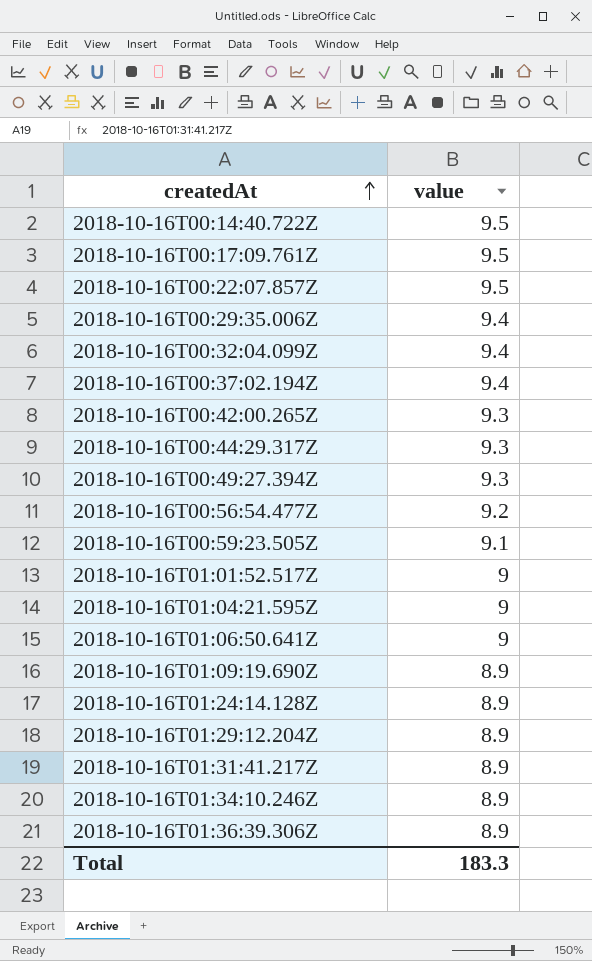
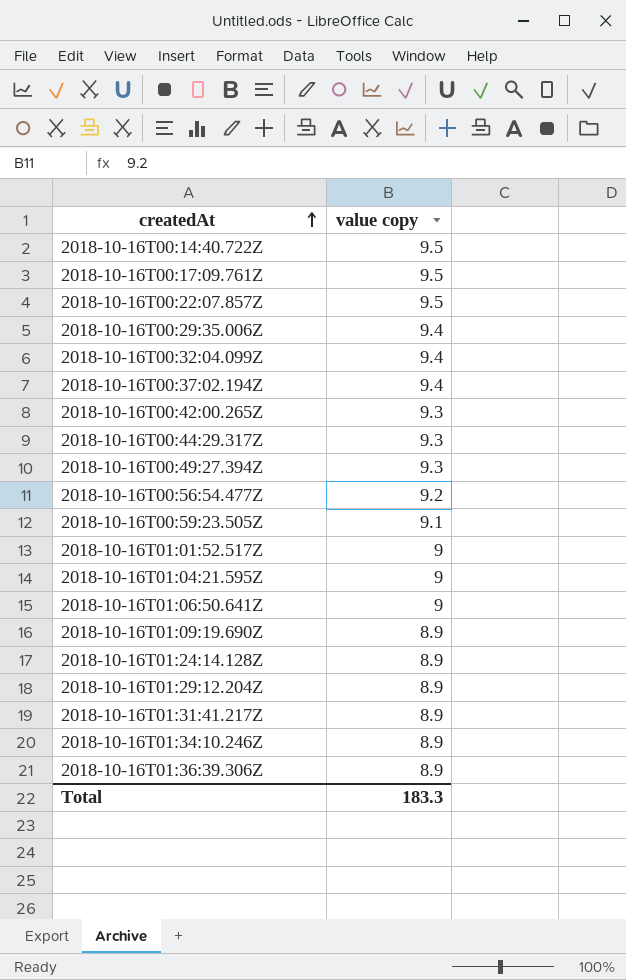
column name: value -> value copy

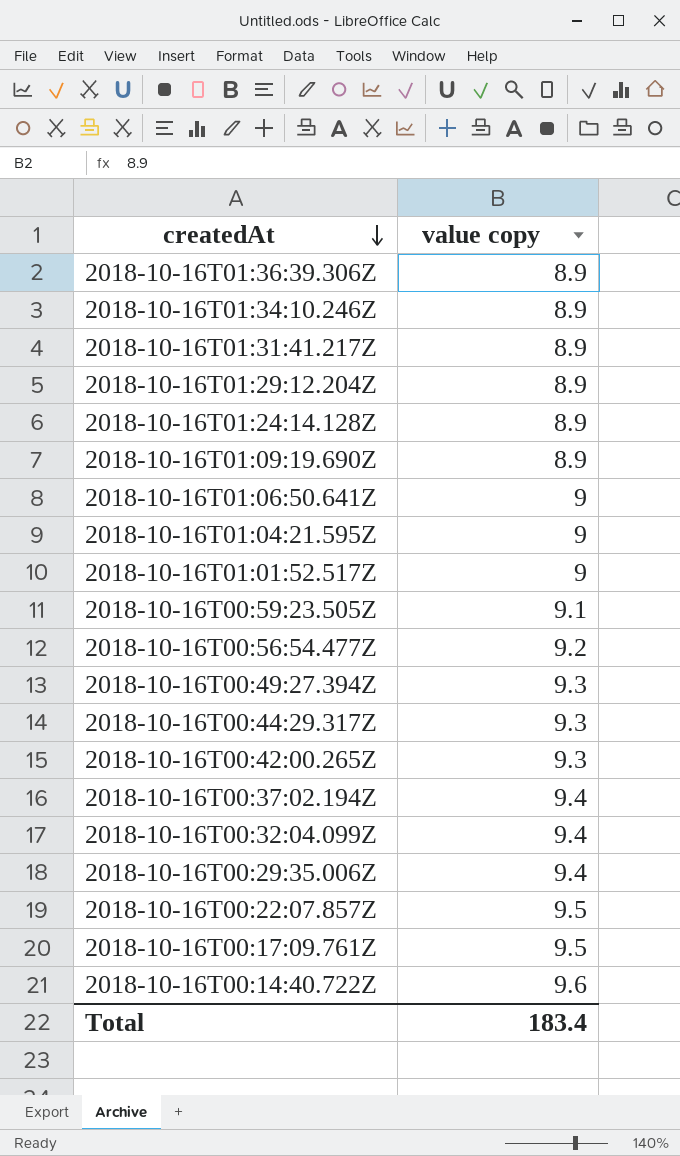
row order: createdAt ascending -> createdAt descending
2018-10-16T00:14:40.722Z | value copy: 9.5 -> 9.6
Total | value copy: 183.3 -> 183.4

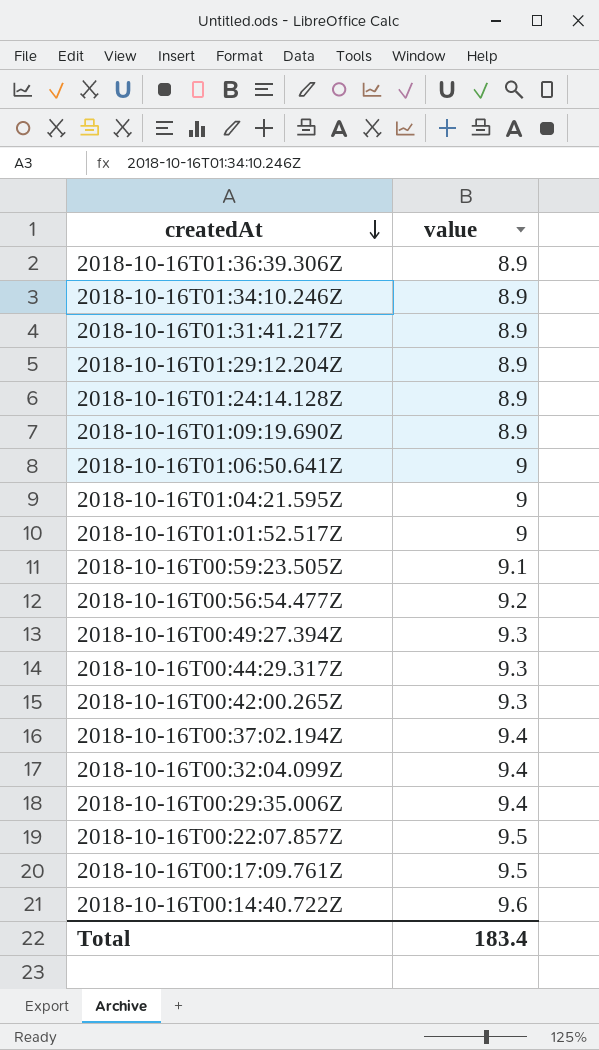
column name: value copy -> value

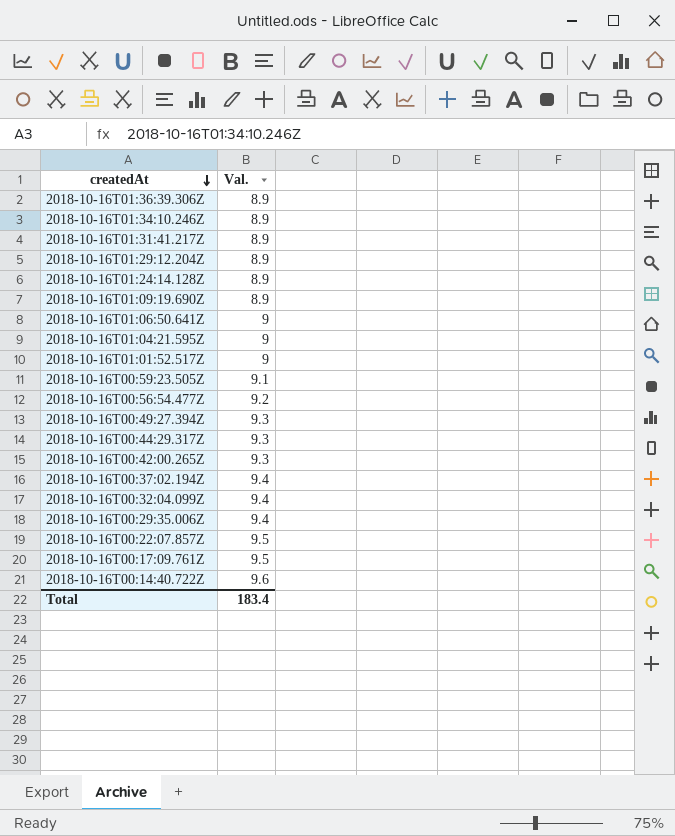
column name: value -> Val.

